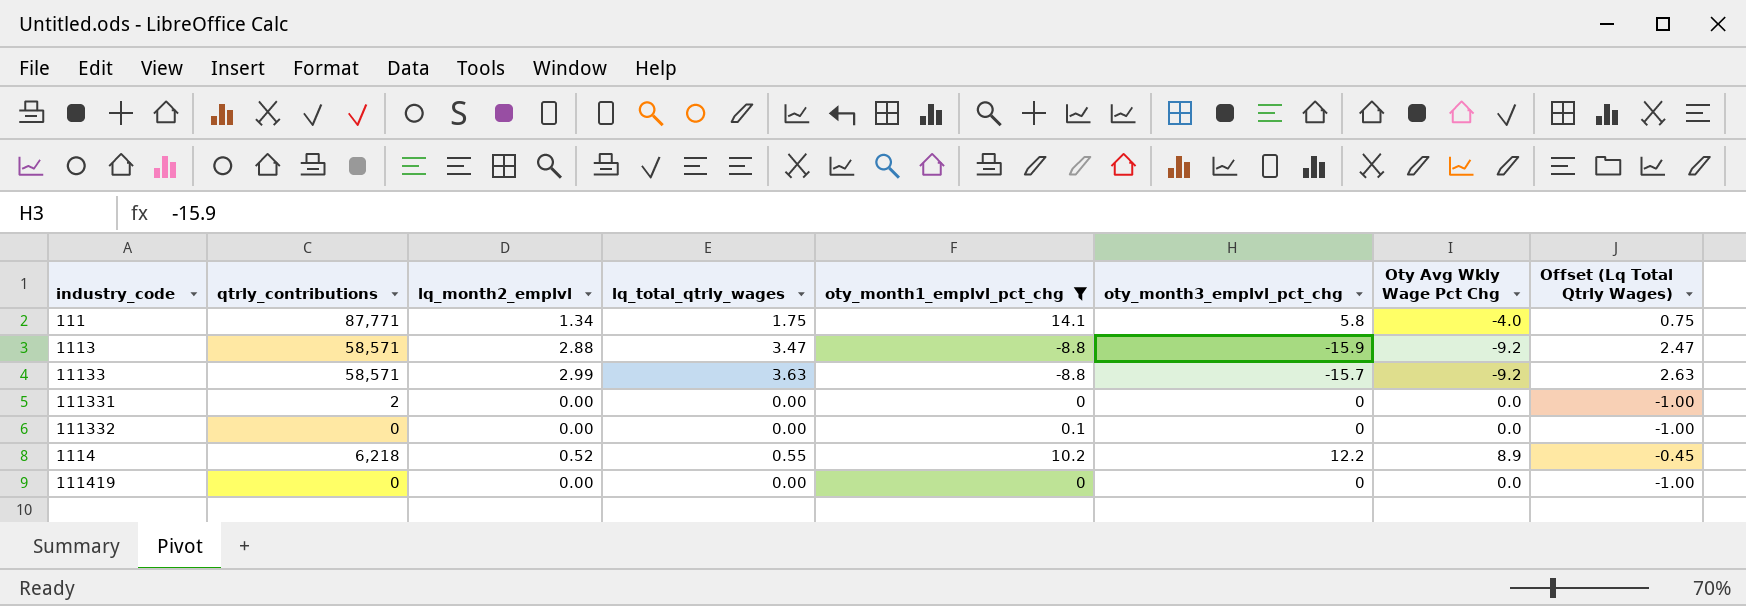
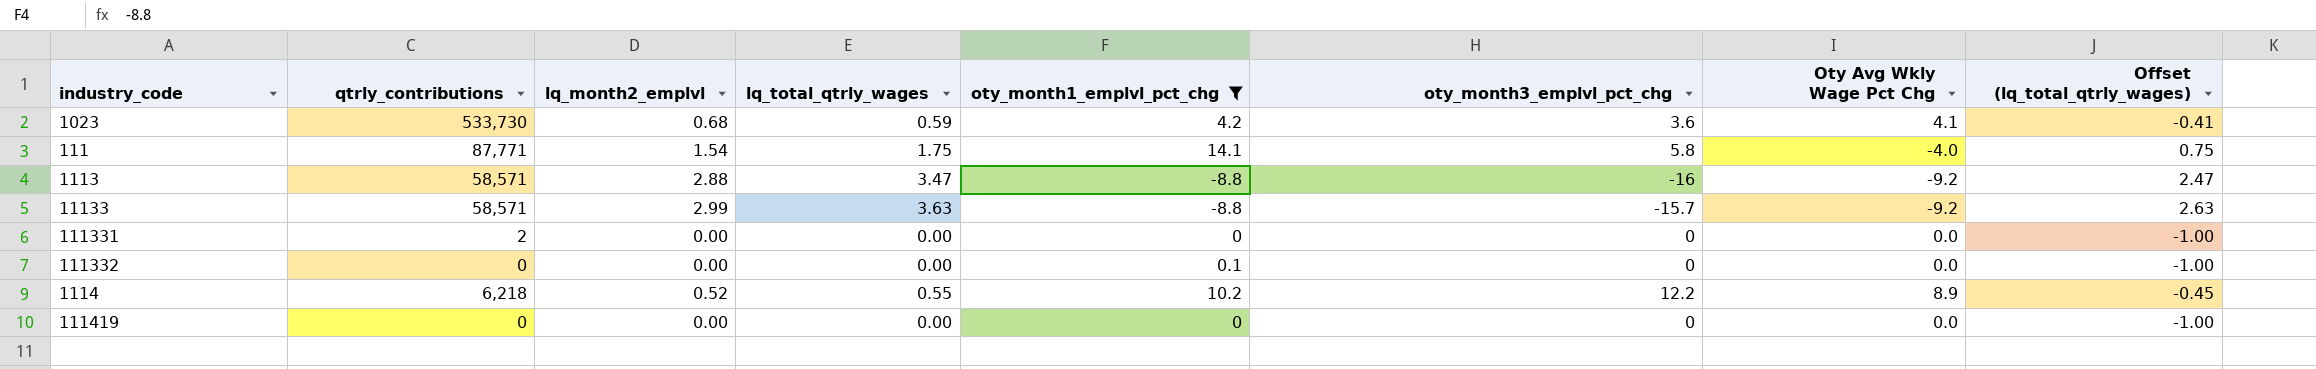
column name: Offset (Lq Total Qtrly Wages) -> Offset (lq_total_qtrly_wages)
row 1023: none -> 533,730 | 0.68 | 0.59 | 4.2 | 3.6 | 4.1 | -0.41
111 | lq_month2_emplvl: 1.34 -> 1.54
1113 | oty_month3_emplvl_pct_chg: -15.9 -> -16

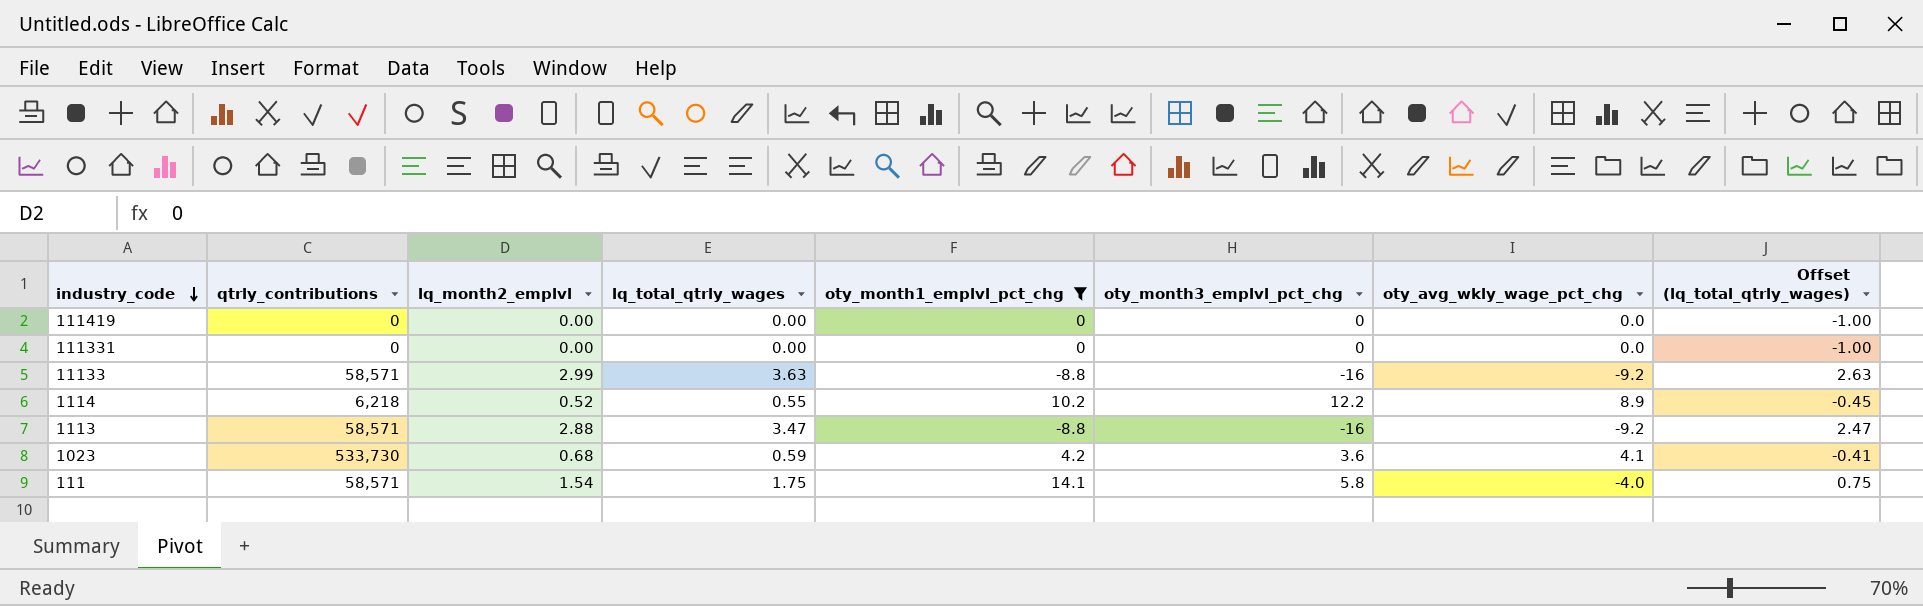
row order: none -> industry_code descending
column name: Oty Avg Wkly Wage Pct Chg -> oty_avg_wkly_wage_pct_chg
row 111332: 0 | 0.00 | 0.00 | 0.1 | 0 | 0.0 | -1.00 -> none
111331 | qtrly_contributions: 2 -> 0
11133 | oty_month3_emplvl_pct_chg: -15.7 -> -16
111 | qtrly_contributions: 87,771 -> 58,571

